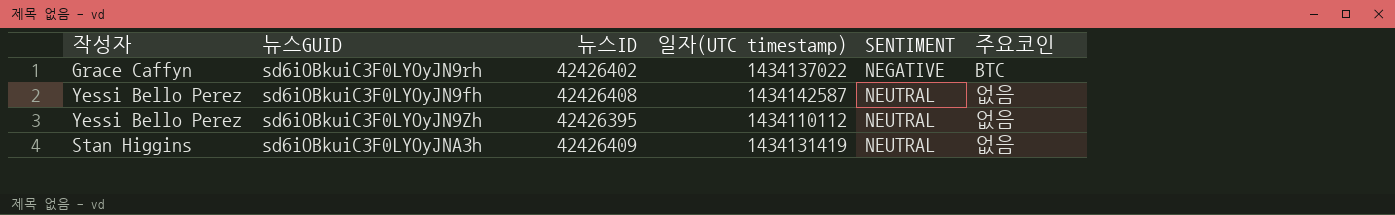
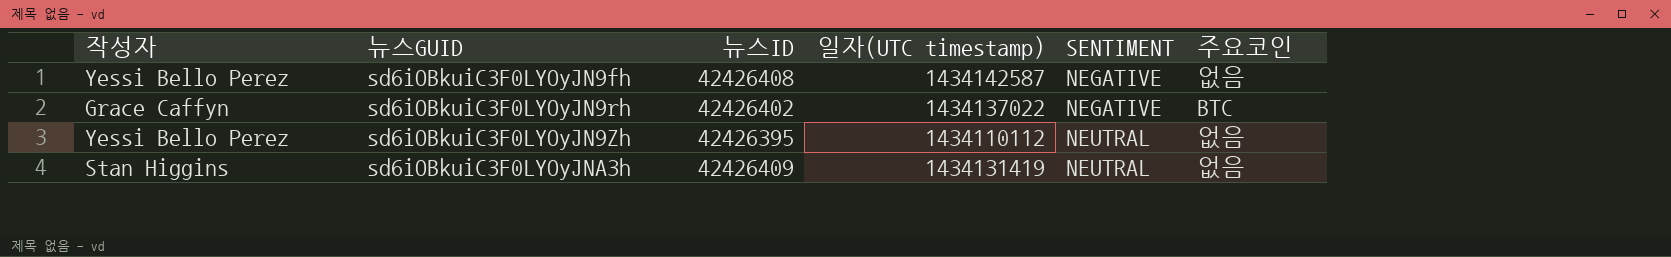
row order: SENTIMENT ascending -> 뉴스GUID ascending
sd6iOBkuiC3F0LYOyJN9fh | SENTIMENT: NEUTRAL -> NEGATIVE

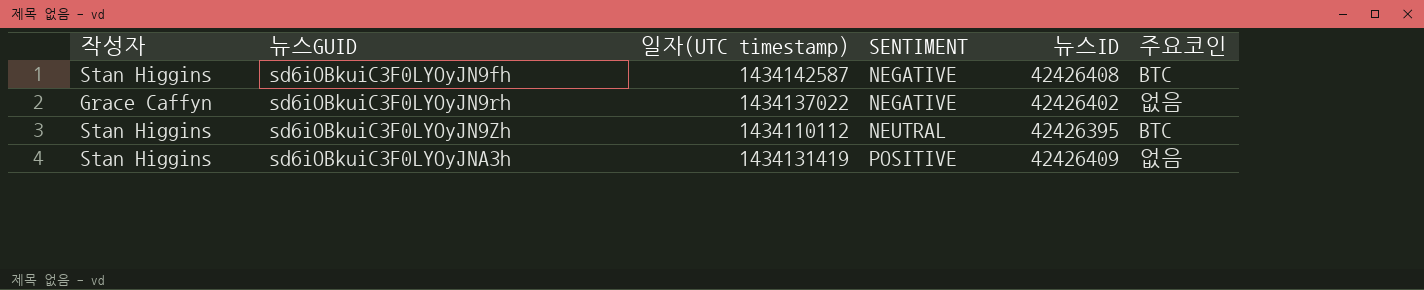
column 뉴스ID | position: 3 -> 5
sd6iOBkuiC3F0LYOyJN9fh | 작성자: Yessi Bello Perez -> Stan Higgins
sd6iOBkuiC3F0LYOyJN9fh | 주요코인: 없음 -> BTC
sd6iOBkuiC3F0LYOyJN9rh | 주요코인: BTC -> 없음
sd6iOBkuiC3F0LYOyJN9Zh | 작성자: Yessi Bello Perez -> Stan Higgins
sd6iOBkuiC3F0LYOyJN9Zh | 주요코인: 없음 -> BTC
sd6iOBkuiC3F0LYOyJNA3h | SENTIMENT: NEUTRAL -> POSITIVE

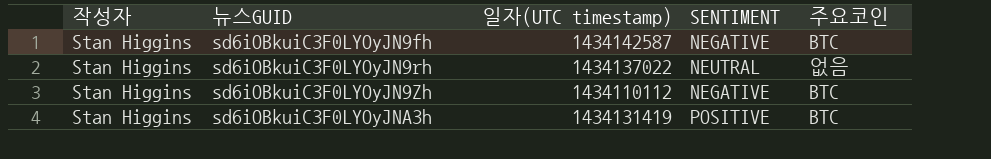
column 뉴스ID | position: 5 -> none
sd6iOBkuiC3F0LYOyJN9rh | 작성자: Grace Caffyn -> Stan Higgins
sd6iOBkuiC3F0LYOyJN9rh | SENTIMENT: NEGATIVE -> NEUTRAL
sd6iOBkuiC3F0LYOyJN9Zh | SENTIMENT: NEUTRAL -> NEGATIVE
sd6iOBkuiC3F0LYOyJNA3h | 주요코인: 없음 -> BTC

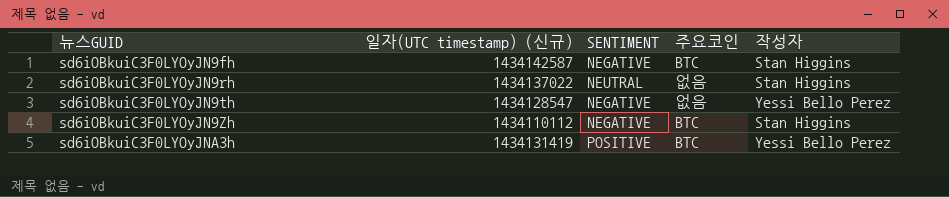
column name: 일자(UTC timestamp) -> 일자(UTC timestamp) (신규)
column 작성자 | position: 1 -> 5
row sd6iOBkuiC3F0LYOyJN9th: none -> 1434128547 | NEGATIVE | 없음 | Yessi Bello Perez
sd6iOBkuiC3F0LYOyJNA3h | 작성자: Stan Higgins -> Yessi Bello Perez

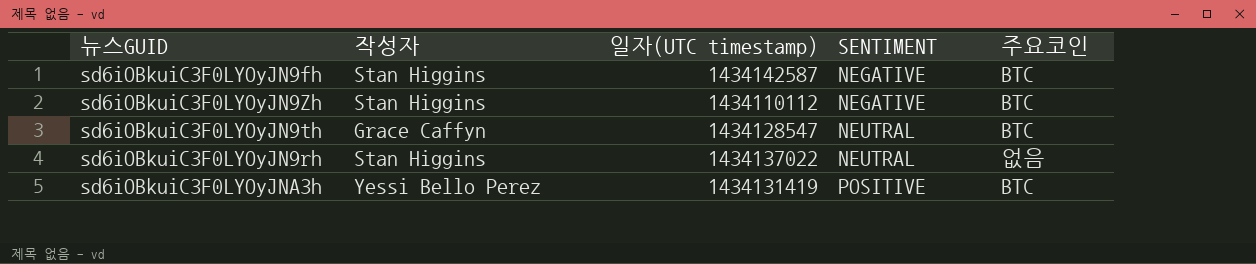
row order: 뉴스GUID ascending -> SENTIMENT ascending
column 작성자 | position: 5 -> 2
column name: 일자(UTC timestamp) (신규) -> 일자(UTC timestamp)
sd6iOBkuiC3F0LYOyJN9th | 작성자: Yessi Bello Perez -> Grace Caffyn
sd6iOBkuiC3F0LYOyJN9th | SENTIMENT: NEGATIVE -> NEUTRAL
sd6iOBkuiC3F0LYOyJN9th | 주요코인: 없음 -> BTC

